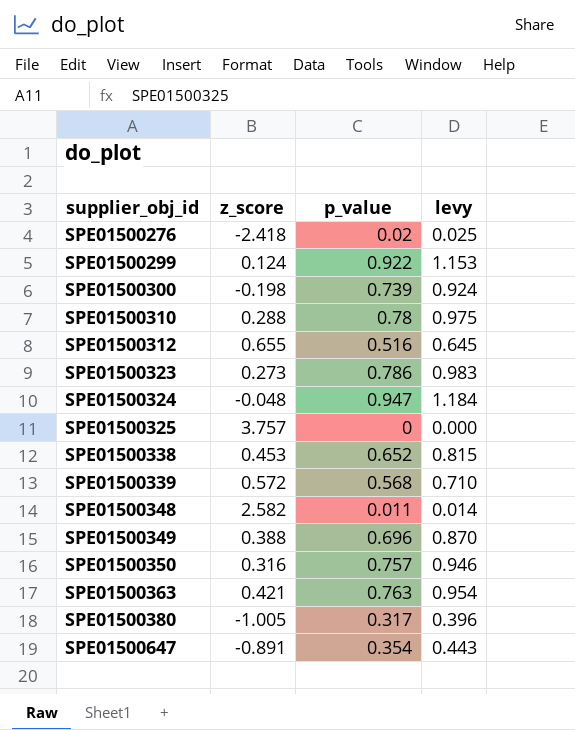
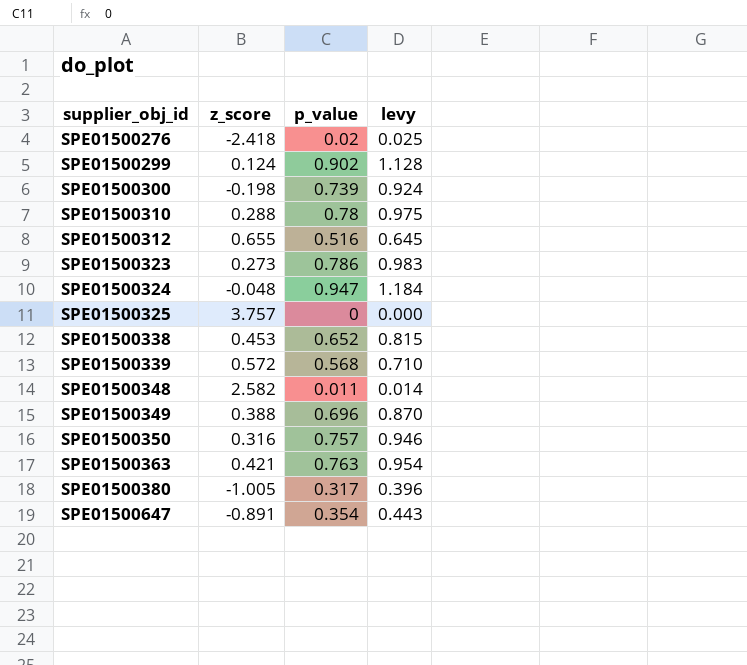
SPE01500299 | p_value: 0.922 -> 0.902
SPE01500299 | levy: 1.153 -> 1.128

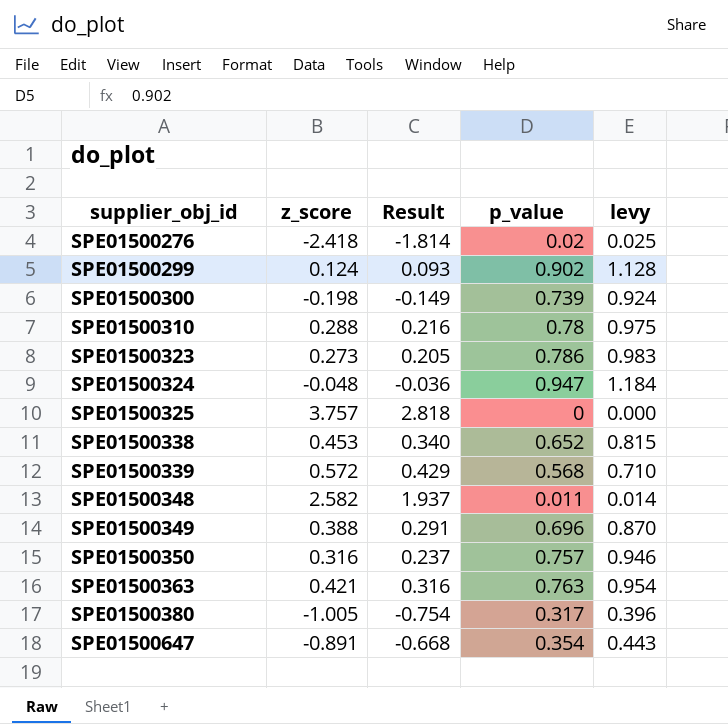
column Result | formula: none -> [z_score] * 0.75
row SPE01500312: 0.655 | 0.516 | 0.645 -> none

